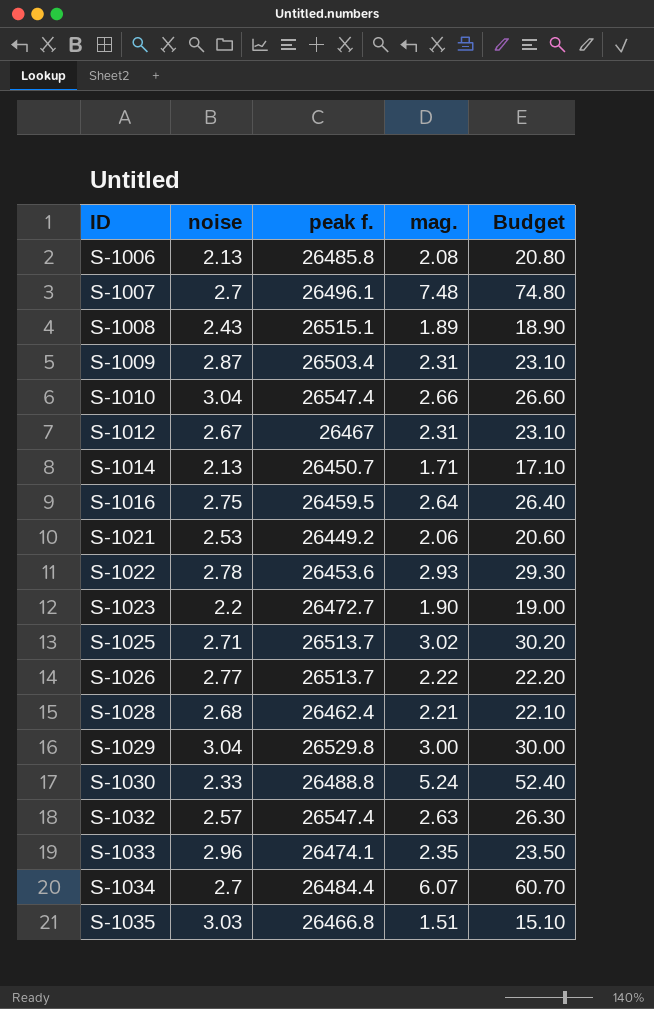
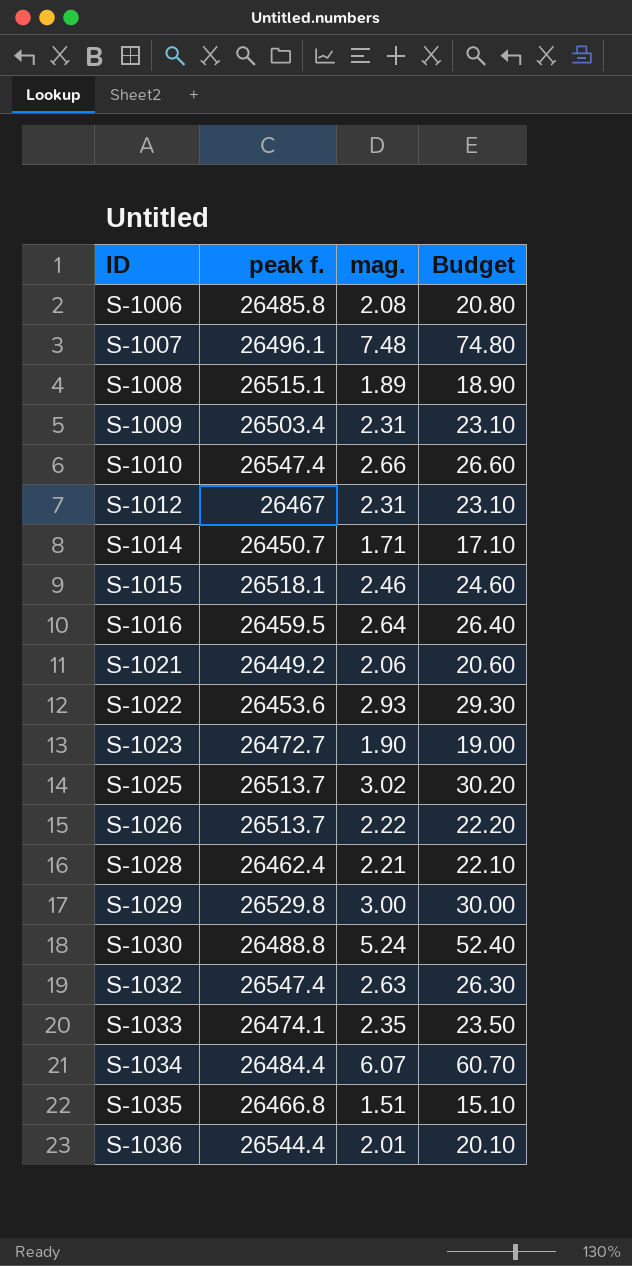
column noise | position: 2 -> none
row S-1015: none -> 26518.1 | 2.46 | 24.60
row S-1036: none -> 26544.4 | 2.01 | 20.10

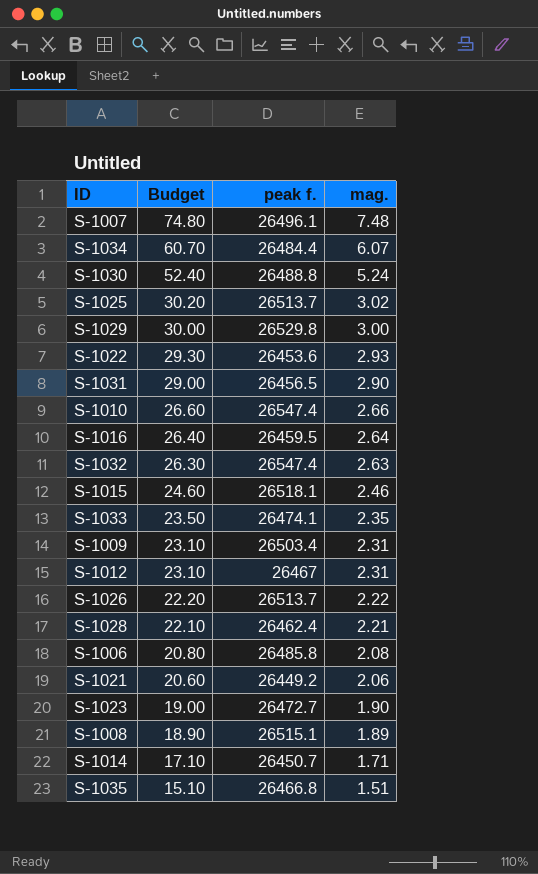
row order: ID ascending -> Budget descending
column Budget | position: 4 -> 2
row S-1036: 26544.4 | 2.01 | 20.10 -> none
row S-1031: none -> 29.00 | 26456.5 | 2.90

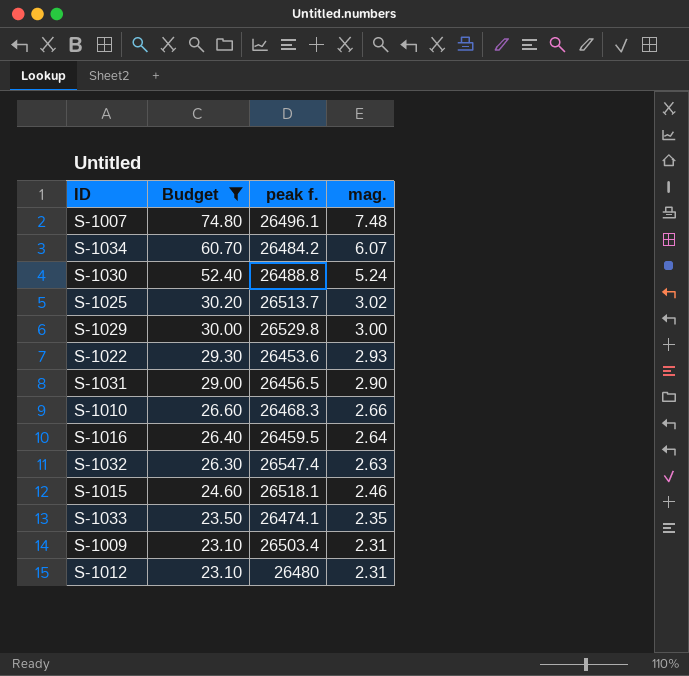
filter: none -> Budget >= 23.10
S-1034 | peak f.: 26484.4 -> 26484.2
S-1010 | peak f.: 26547.4 -> 26468.3
S-1012 | peak f.: 26467 -> 26480

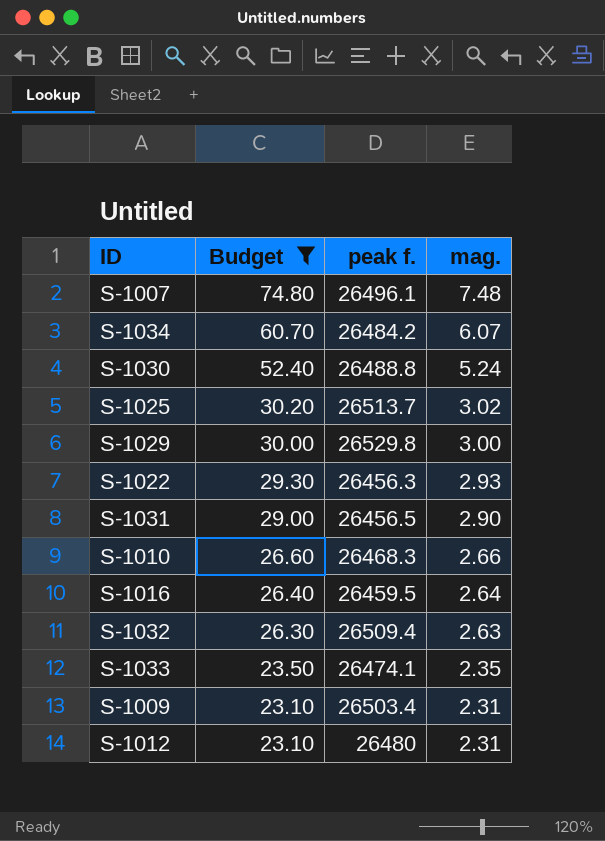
row S-1015: 24.60 | 26518.1 | 2.46 -> none
S-1022 | peak f.: 26453.6 -> 26456.3
S-1032 | peak f.: 26547.4 -> 26509.4

